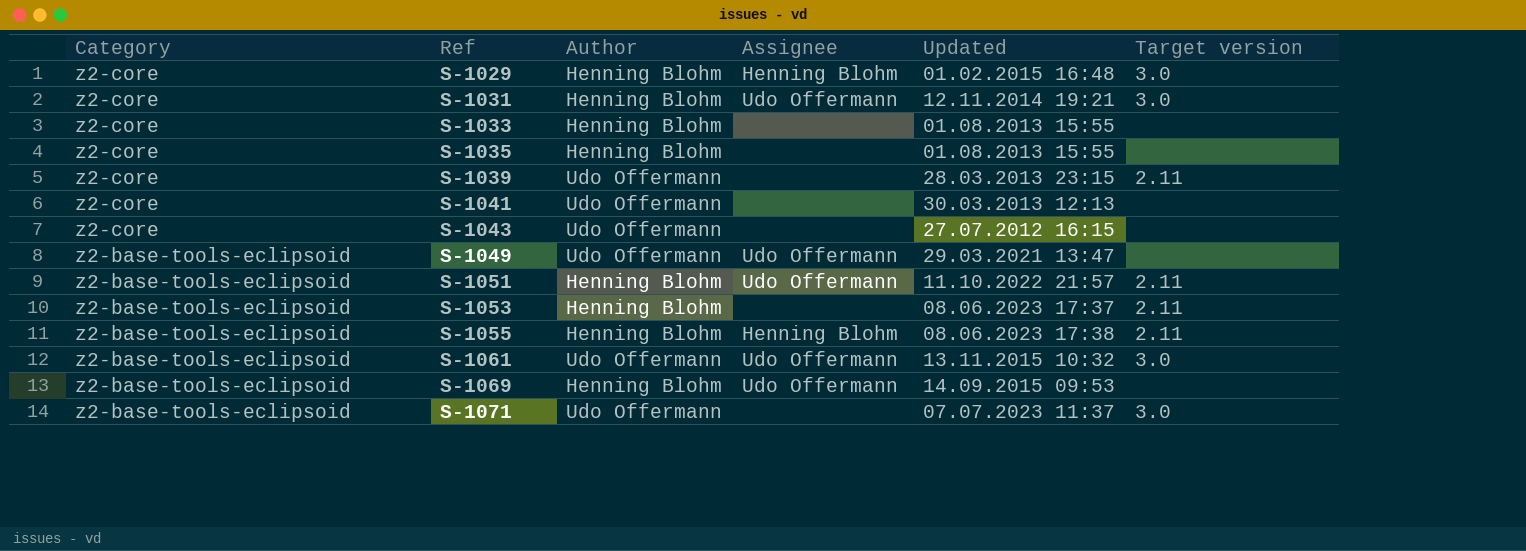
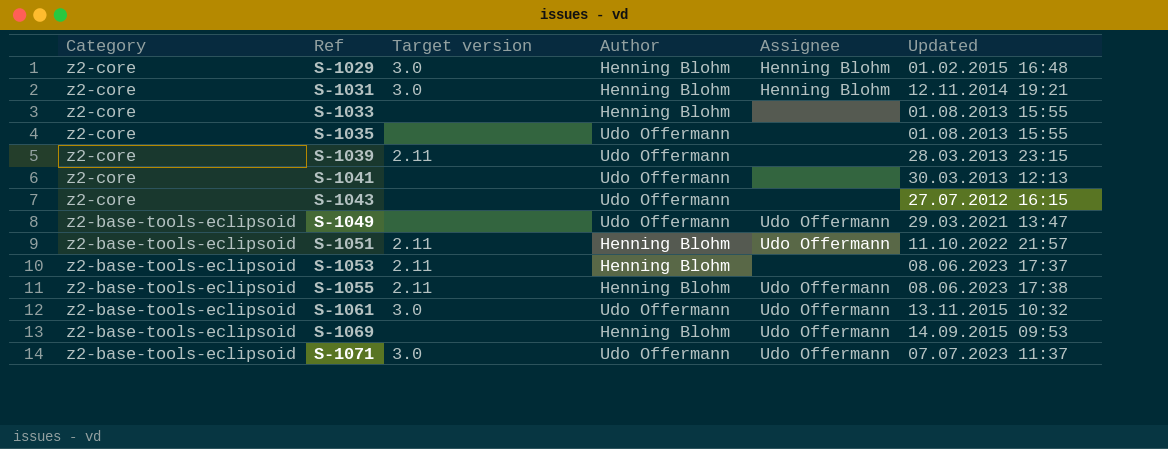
column Target version | position: 6 -> 3
S-1031 | Assignee: Udo Offermann -> Henning Blohm
S-1035 | Author: Henning Blohm -> Udo Offermann
S-1055 | Assignee: Henning Blohm -> Udo Offermann
S-1071 | Assignee: none -> Udo Offermann

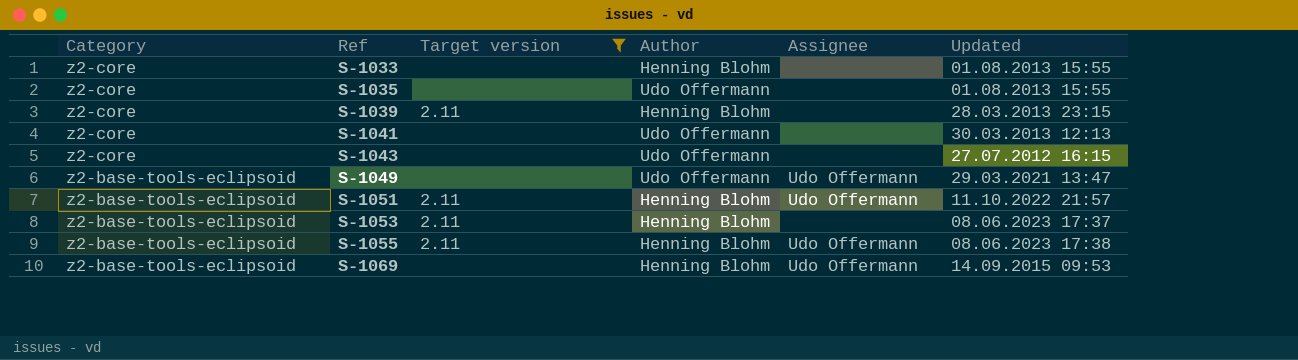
filter: none -> Target version != 3.0
S-1039 | Author: Udo Offermann -> Henning Blohm

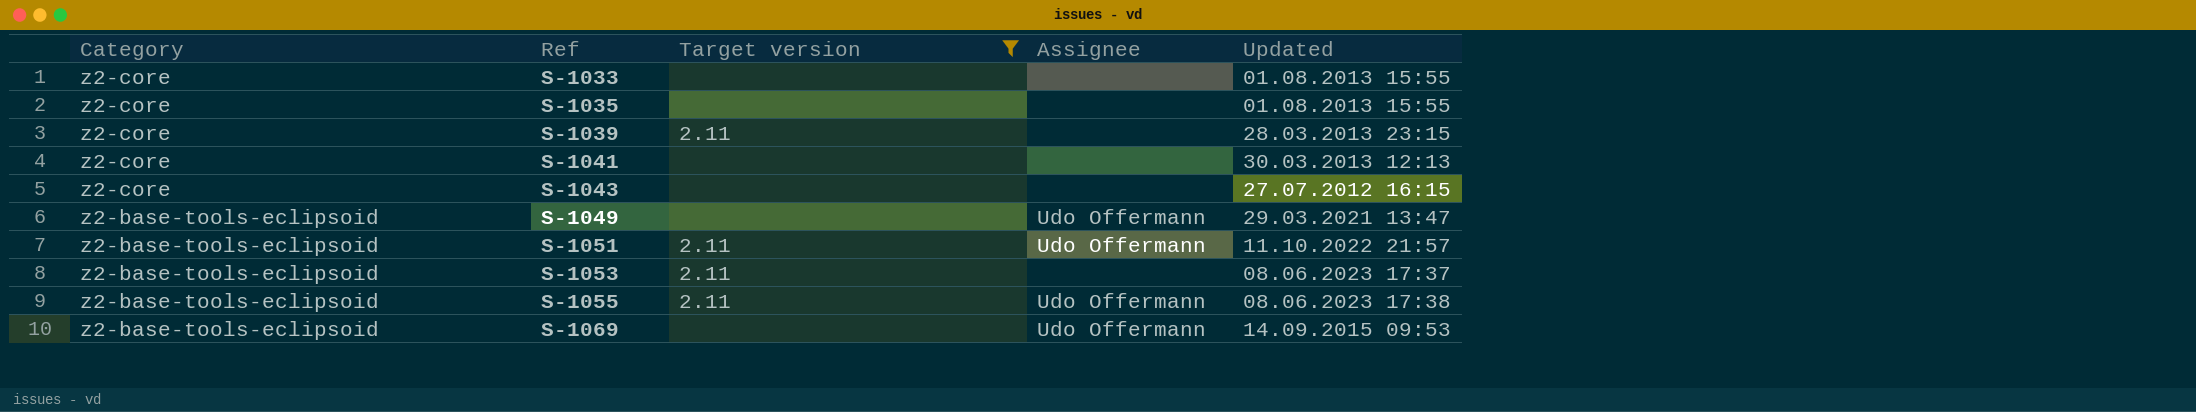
column Author | position: 4 -> none

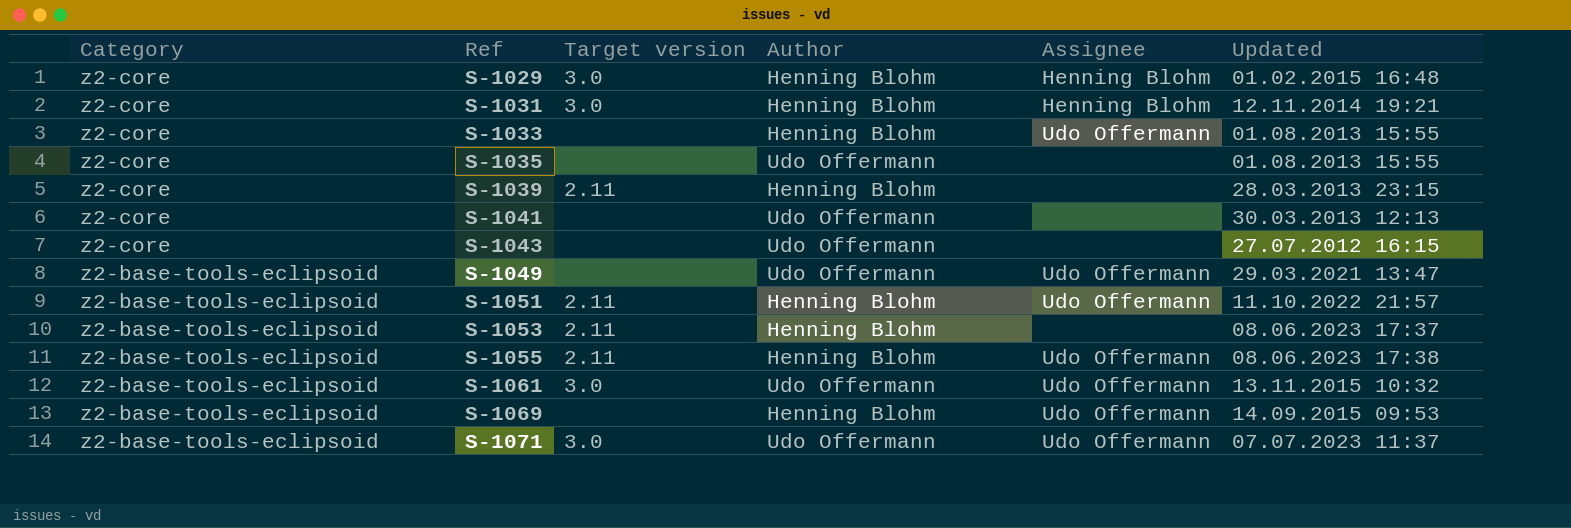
filter: Target version != 3.0 -> none
column Author | position: none -> 4
S-1033 | Assignee: none -> Udo Offermann

